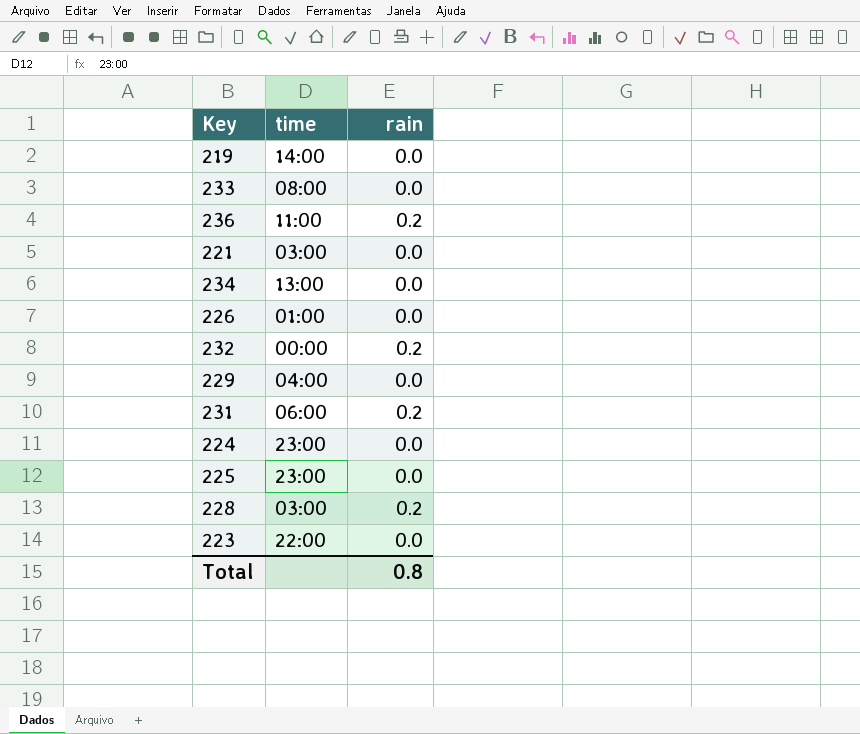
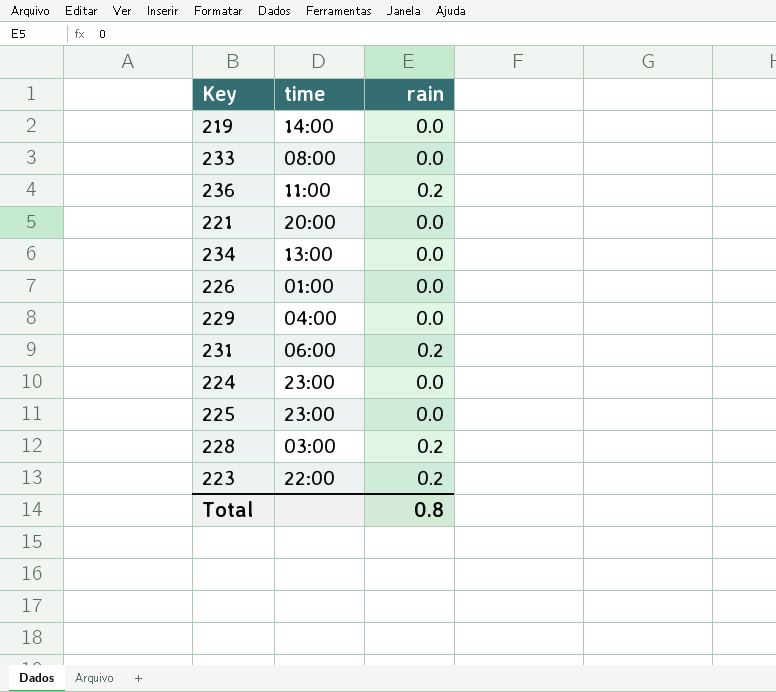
row 232: 00:00 | 0.2 -> none
221 | time: 03:00 -> 20:00
223 | rain: 0.0 -> 0.2

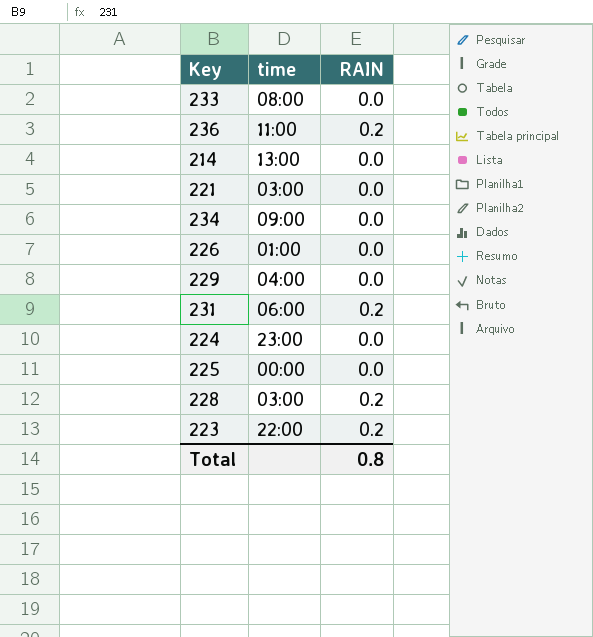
column name: rain -> RAIN
row 219: 14:00 | 0.0 -> none
row 214: none -> 13:00 | 0.0
221 | time: 20:00 -> 03:00
234 | time: 13:00 -> 09:00
225 | time: 23:00 -> 00:00

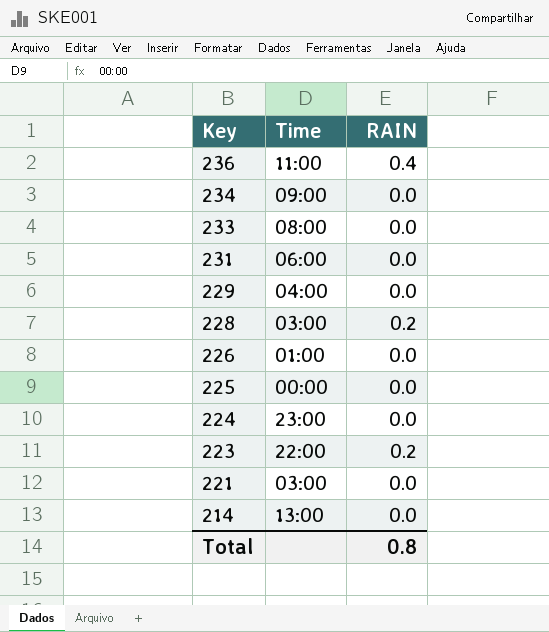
row order: none -> Key descending
column name: time -> Time
236 | RAIN: 0.2 -> 0.4
231 | RAIN: 0.2 -> 0.0

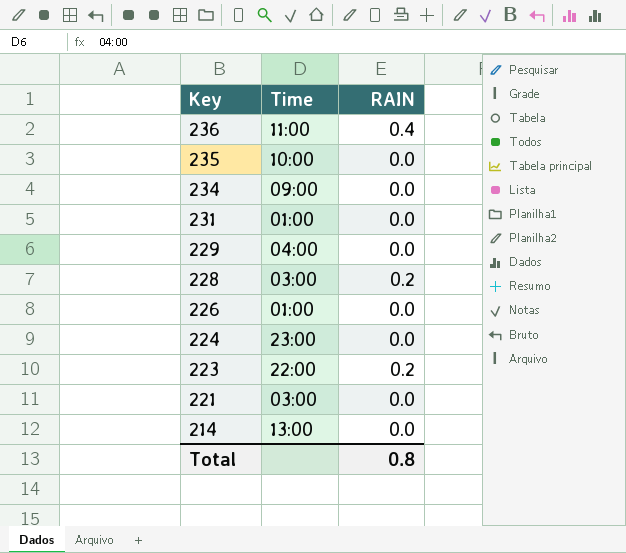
row 233: 08:00 | 0.0 -> none
row 225: 00:00 | 0.0 -> none
row 235: none -> 10:00 | 0.0
231 | Time: 06:00 -> 01:00

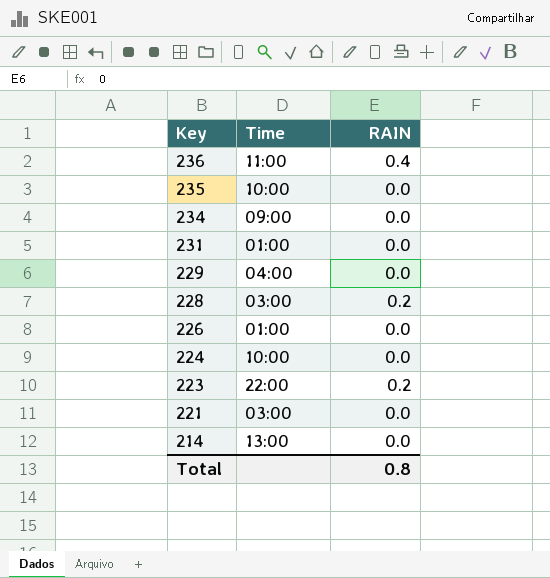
224 | Time: 23:00 -> 10:00

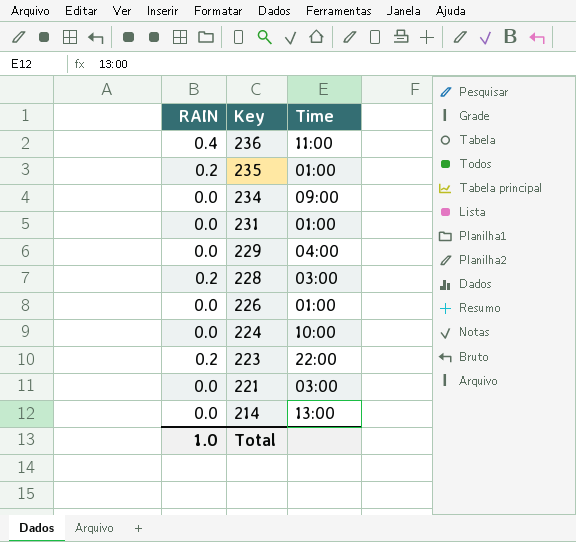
column RAIN | position: 3 -> 1
235 | RAIN: 0.0 -> 0.2
235 | Time: 10:00 -> 01:00
Total | RAIN: 0.8 -> 1.0

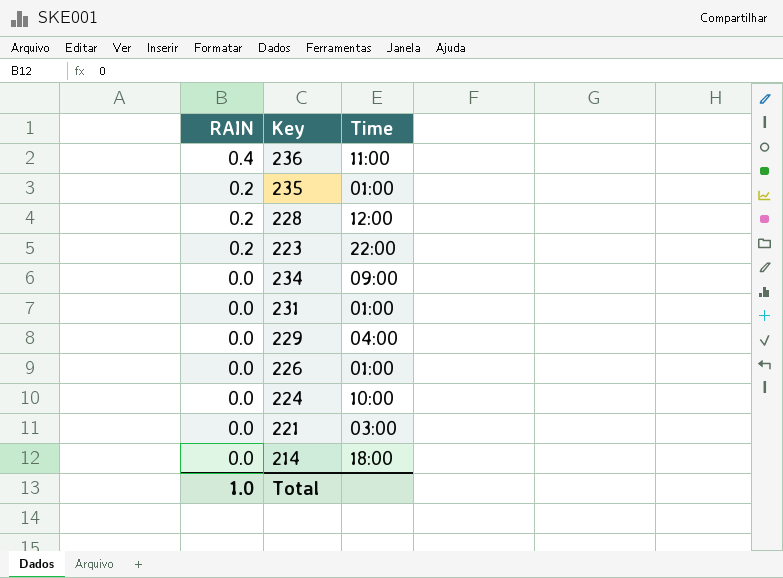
row order: Key descending -> RAIN descending
228 | Time: 03:00 -> 12:00
214 | Time: 13:00 -> 18:00

